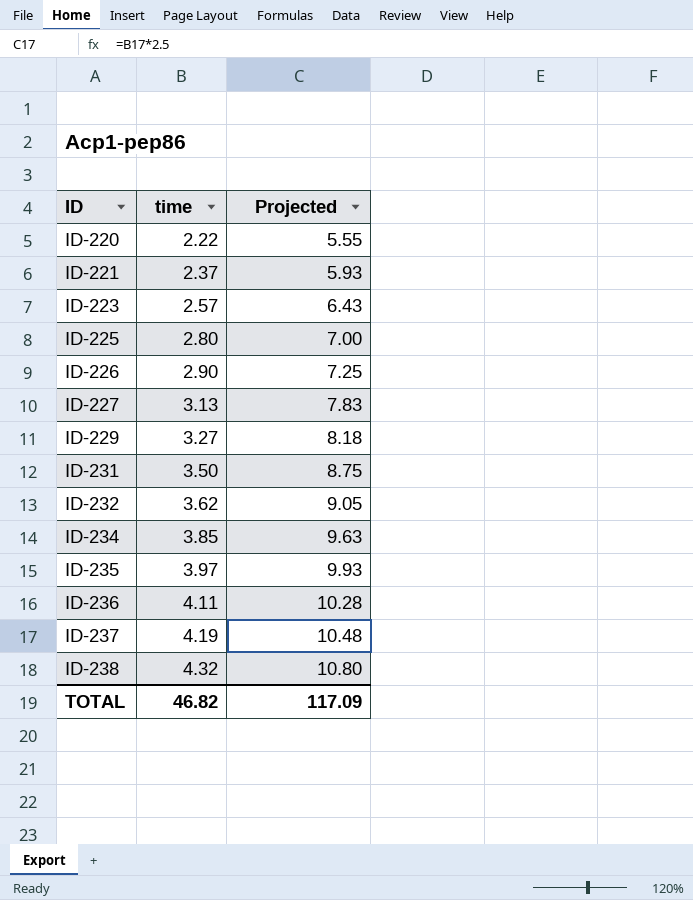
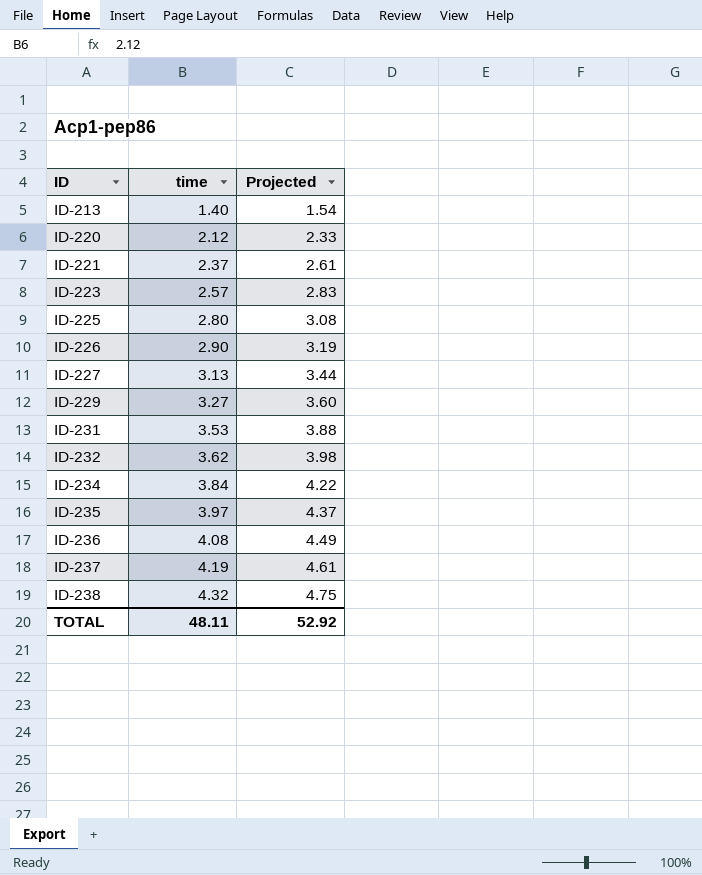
column Projected | formula: [time] * 2.5 -> [time] * 1.1
row ID-213: none -> 1.40 | 1.54
ID-220 | time: 2.22 -> 2.12
ID-231 | time: 3.50 -> 3.53
ID-234 | time: 3.85 -> 3.84
ID-236 | time: 4.11 -> 4.08
TOTAL | time: 46.82 -> 48.11
TOTAL | Projected: 117.09 -> 52.92

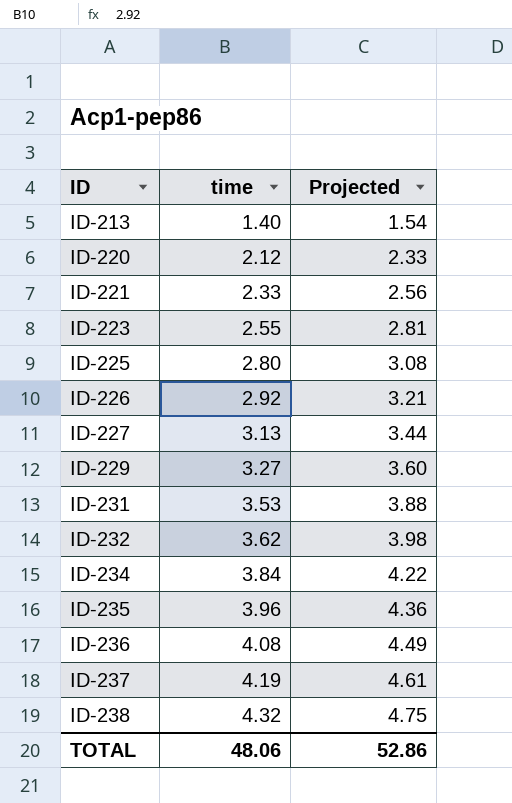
ID-221 | time: 2.37 -> 2.33
ID-221 | Projected: 2.61 -> 2.56
ID-223 | time: 2.57 -> 2.55
ID-223 | Projected: 2.83 -> 2.81
ID-226 | time: 2.90 -> 2.92
ID-226 | Projected: 3.19 -> 3.21
ID-235 | time: 3.97 -> 3.96
ID-235 | Projected: 4.37 -> 4.36
TOTAL | time: 48.11 -> 48.06
TOTAL | Projected: 52.92 -> 52.86

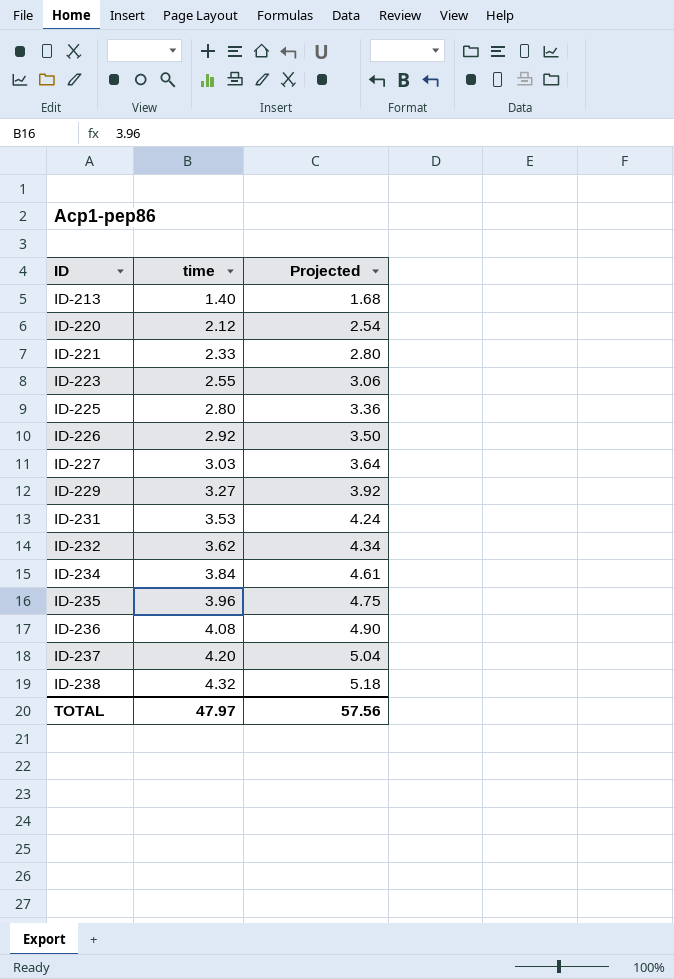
column Projected | formula: [time] * 1.1 -> [time] * 1.2
ID-227 | time: 3.13 -> 3.03
ID-237 | time: 4.19 -> 4.20
TOTAL | time: 48.06 -> 47.97
TOTAL | Projected: 52.86 -> 57.56

